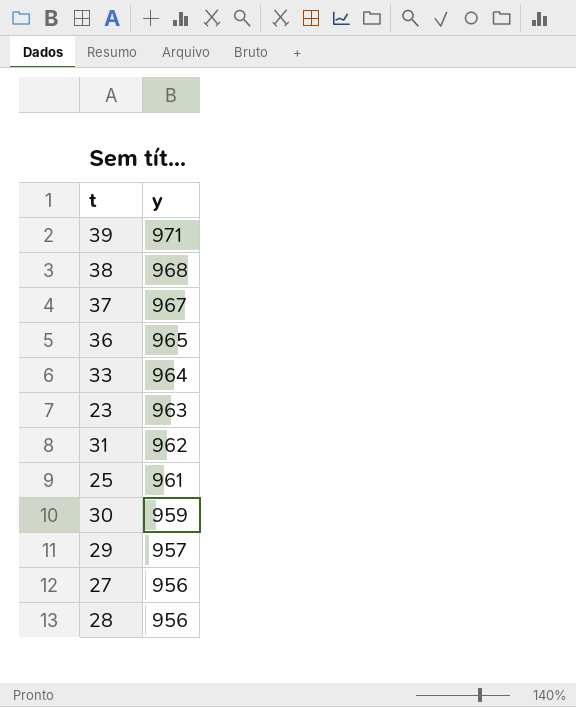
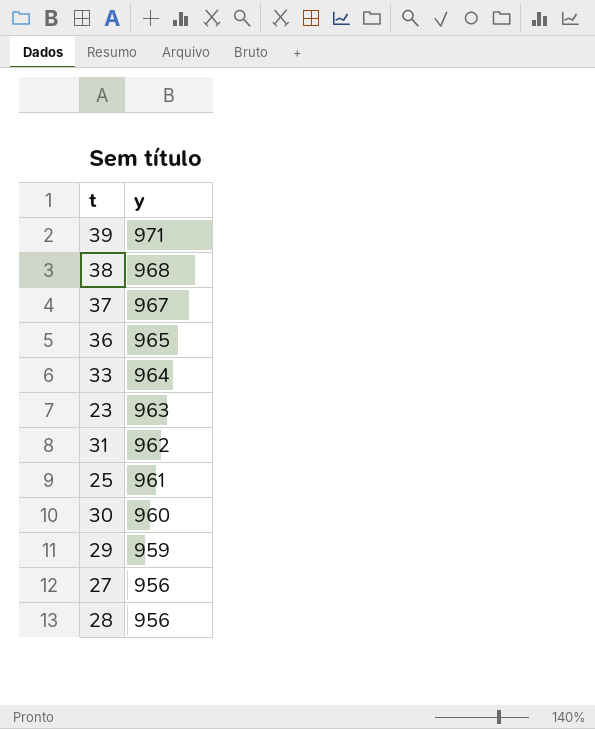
30 | y: 959 -> 960
29 | y: 957 -> 959

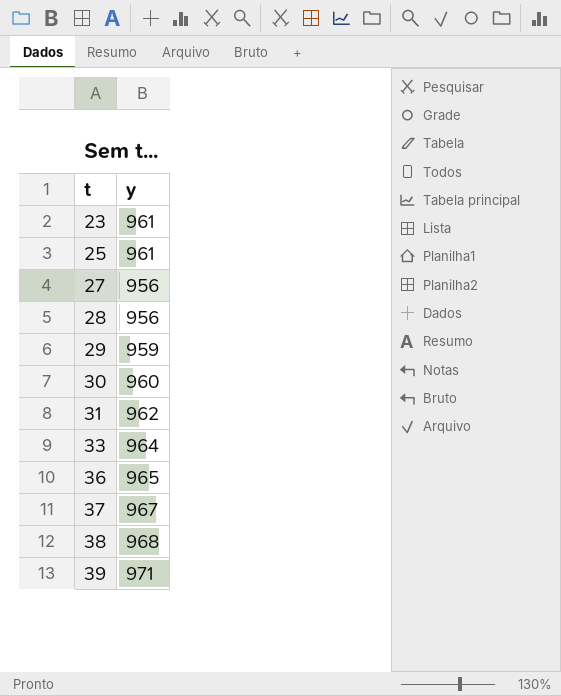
row order: y descending -> t ascending
23 | y: 963 -> 961

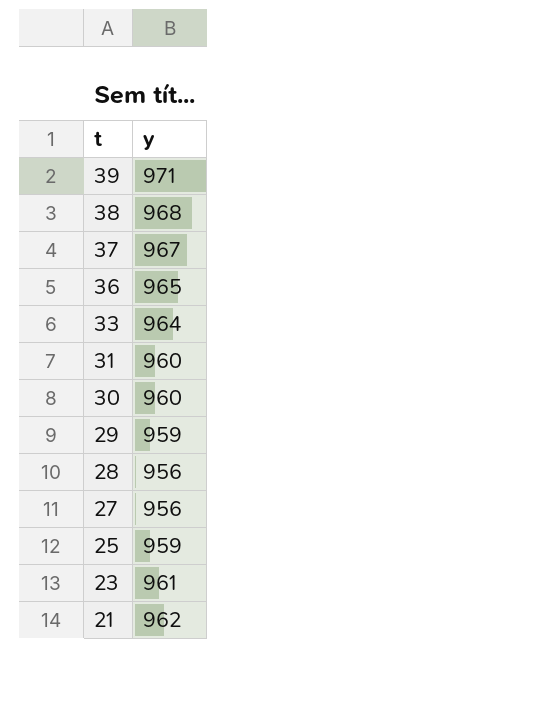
row order: t ascending -> t descending
31 | y: 962 -> 960
25 | y: 961 -> 959
row 21: none -> 962

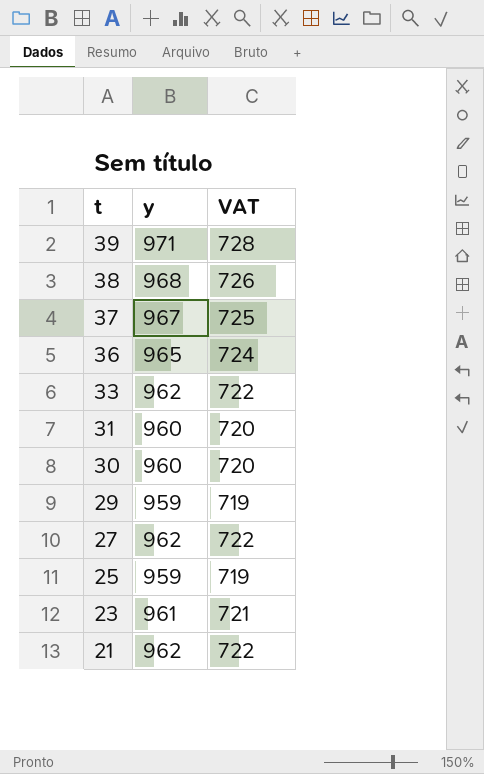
column VAT | formula: none -> [y] * 0.75
row 28: 956 -> none
33 | y: 964 -> 962
27 | y: 956 -> 962

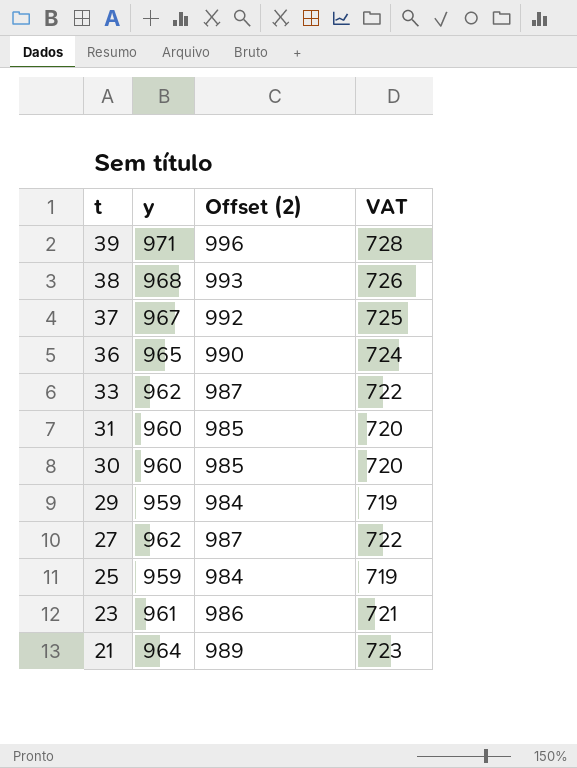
column Offset (2) | formula: none -> [y] + 25
21 | y: 962 -> 964
21 | VAT: 722 -> 723

